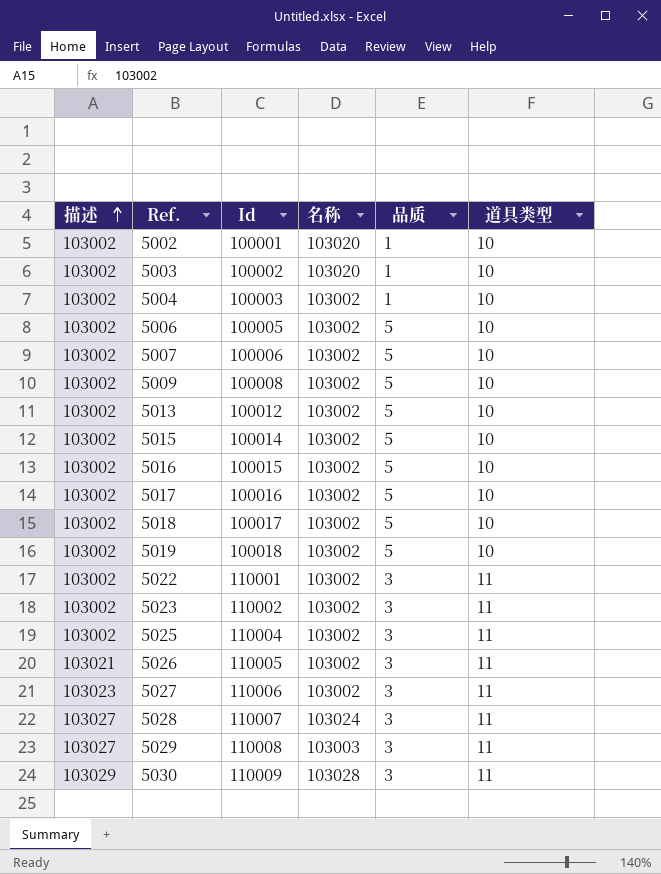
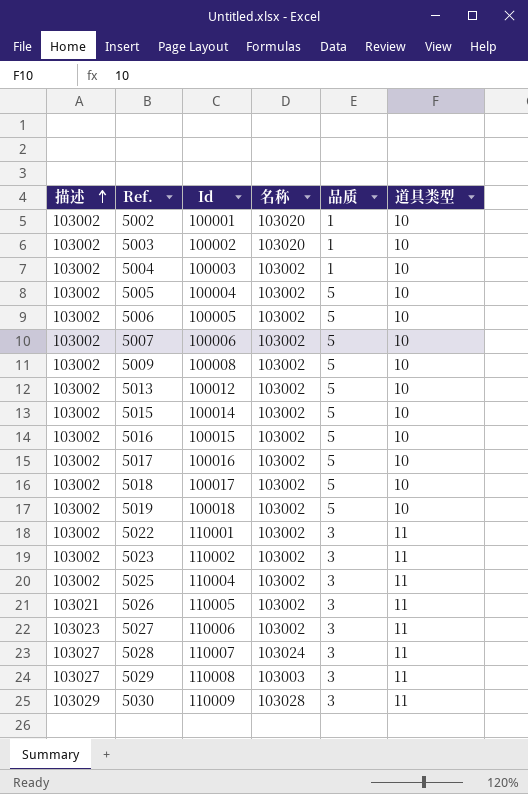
row 5005: none -> 103002 | 100004 | 103002 | 5 | 10

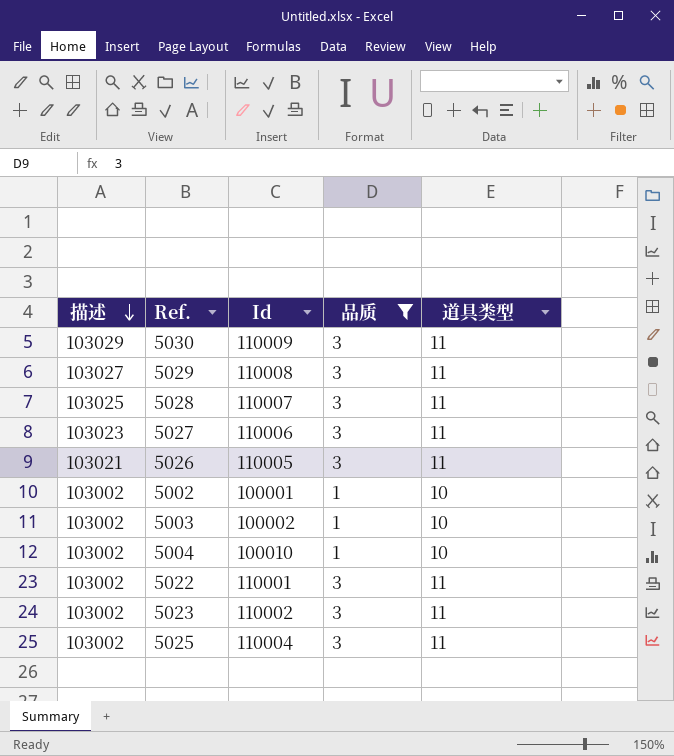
filter: none -> 品质 != 5
row order: 描述 ascending -> 描述 descending
column 名称 | position: 4 -> none
5028 | 描述: 103027 -> 103025
5004 | Id: 100003 -> 100010

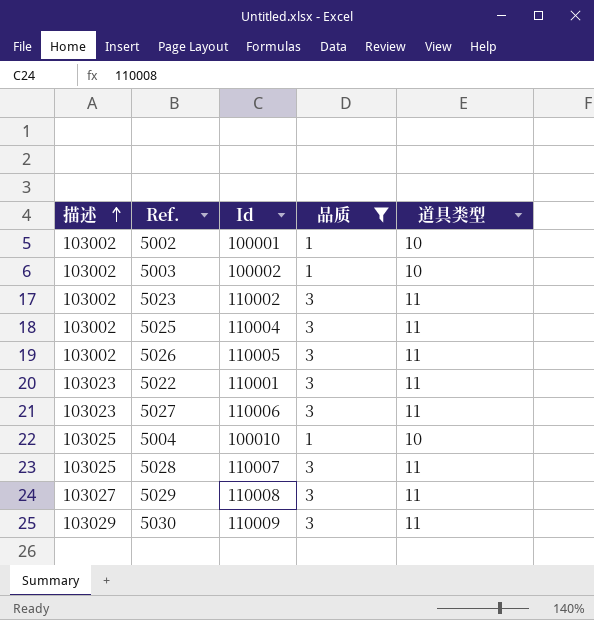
row order: 描述 descending -> 描述 ascending
5026 | 描述: 103021 -> 103002
5022 | 描述: 103002 -> 103023
5004 | 描述: 103002 -> 103025

